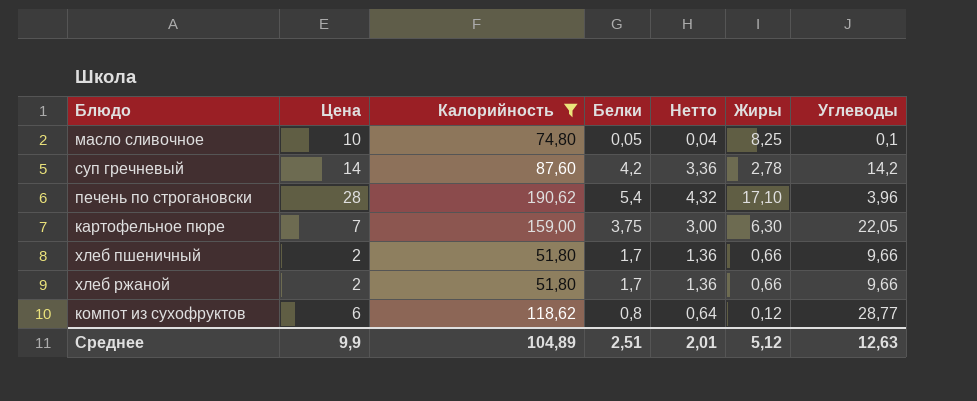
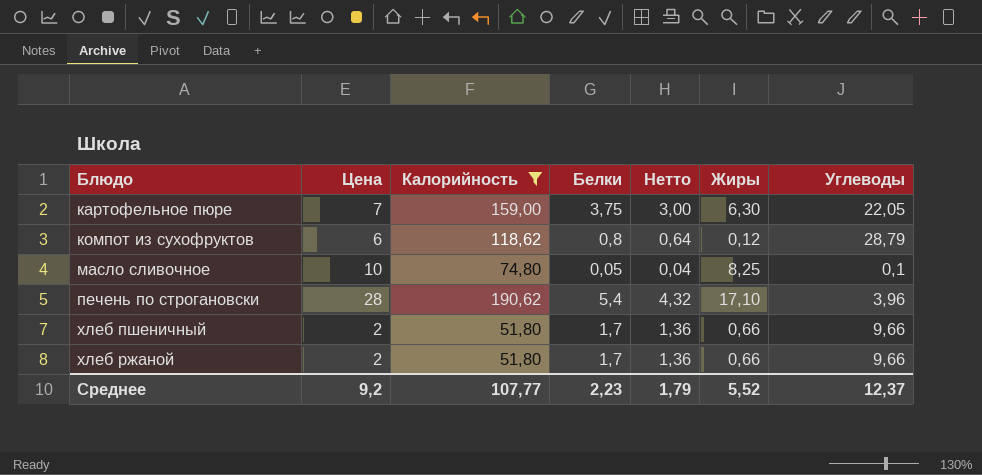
row order: none -> Блюдо ascending
row суп гречневый: 14 | 87,60 | 4,2 | 3,36 | 2,78 | 14,2 -> none
компот из сухофруктов | Углеводы: 28,77 -> 28,79
Среднее | Цена: 9,9 -> 9,2
Среднее | Калорийность: 104,89 -> 107,77
Среднее | Белки: 2,51 -> 2,23
Среднее | Нетто: 2,01 -> 1,79
Среднее | Жиры: 5,12 -> 5,52
Среднее | Углеводы: 12,63 -> 12,37

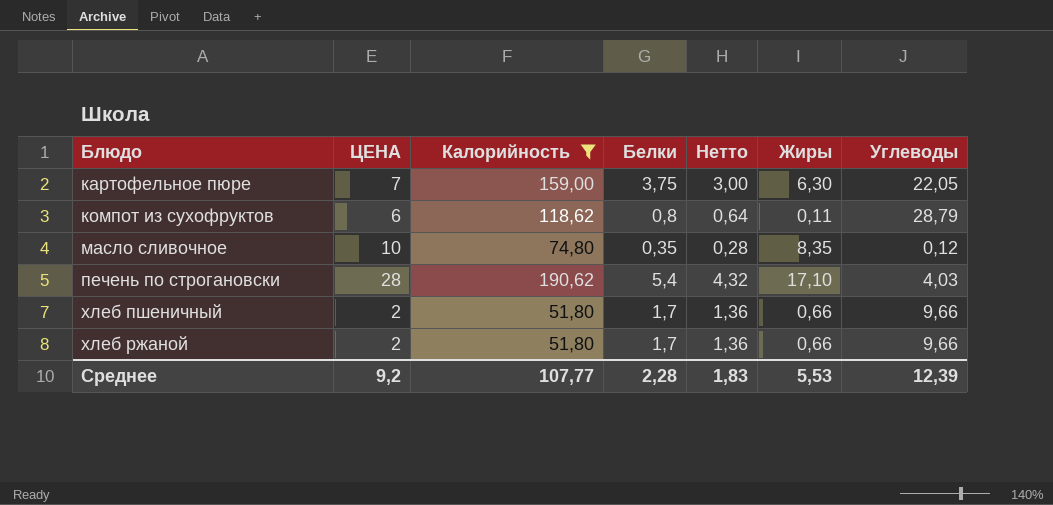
column name: Цена -> ЦЕНА
компот из сухофруктов | Жиры: 0,12 -> 0,11
масло сливочное | Белки: 0,05 -> 0,35
масло сливочное | Нетто: 0,04 -> 0,28
масло сливочное | Жиры: 8,25 -> 8,35
масло сливочное | Углеводы: 0,1 -> 0,12
печень по строгановски | Углеводы: 3,96 -> 4,03
Среднее | Белки: 2,23 -> 2,28
Среднее | Нетто: 1,79 -> 1,83
Среднее | Жиры: 5,52 -> 5,53
Среднее | Углеводы: 12,37 -> 12,39

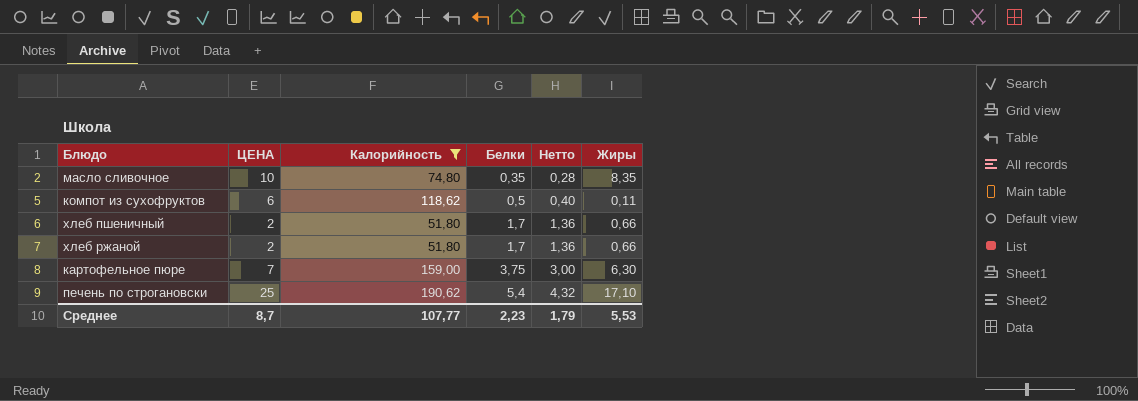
row order: Блюдо ascending -> Белки ascending
column Углеводы | position: 7 -> none
компот из сухофруктов | Белки: 0,8 -> 0,5
компот из сухофруктов | Нетто: 0,64 -> 0,40
печень по строгановски | ЦЕНА: 28 -> 25
Среднее | ЦЕНА: 9,2 -> 8,7
Среднее | Белки: 2,28 -> 2,23
Среднее | Нетто: 1,83 -> 1,79

